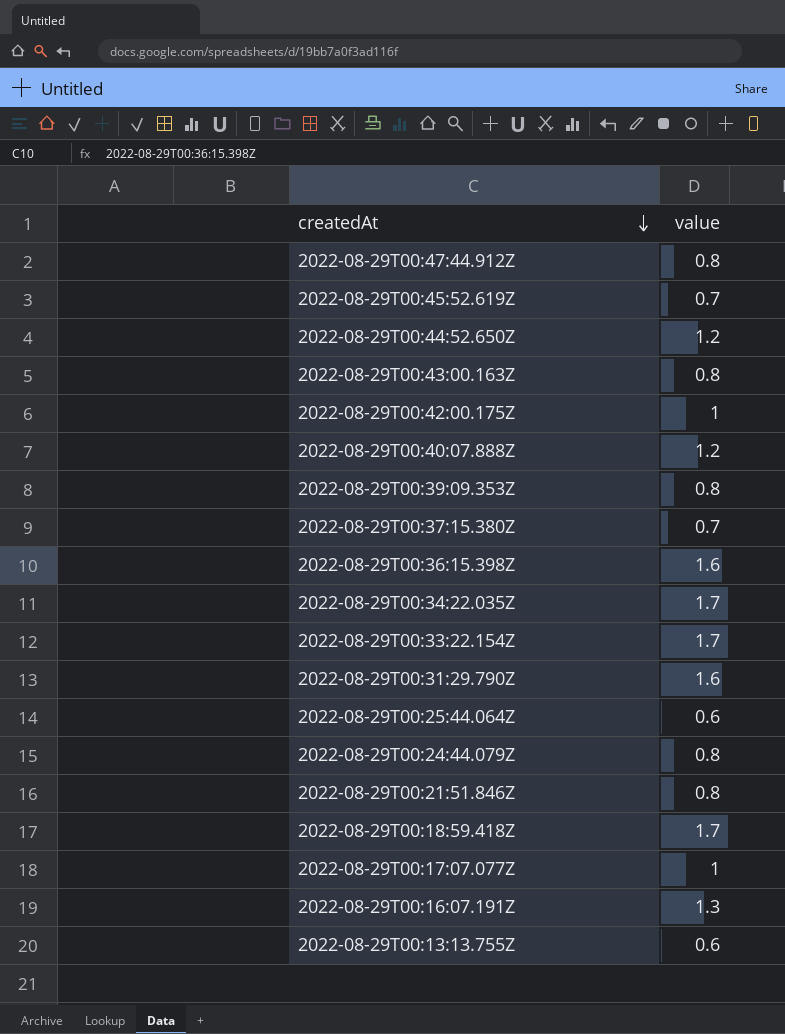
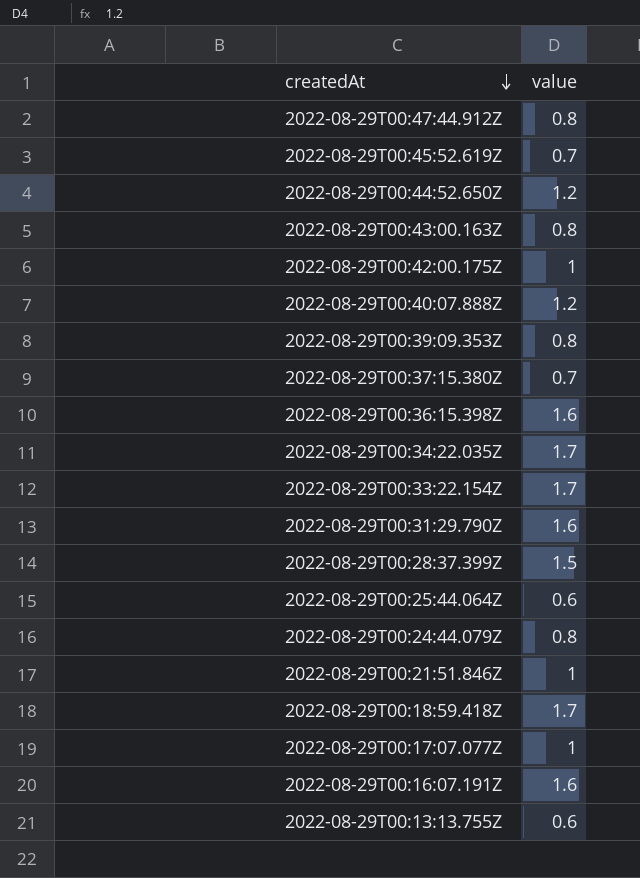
row 2022-08-29T00:28:37.399Z: none -> 1.5
2022-08-29T00:21:51.846Z | value: 0.8 -> 1
2022-08-29T00:16:07.191Z | value: 1.3 -> 1.6

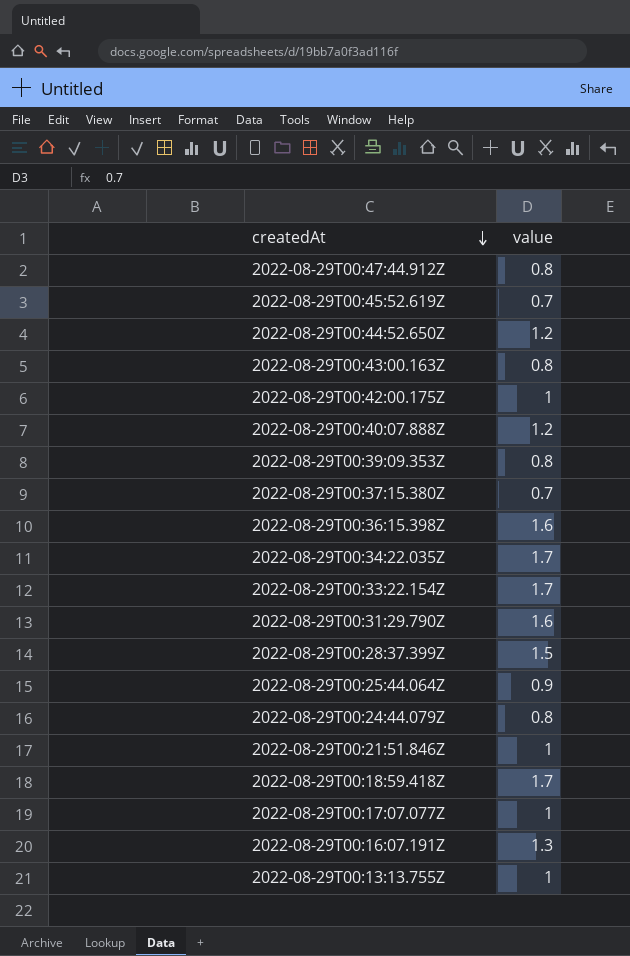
2022-08-29T00:25:44.064Z | value: 0.6 -> 0.9
2022-08-29T00:16:07.191Z | value: 1.6 -> 1.3
2022-08-29T00:13:13.755Z | value: 0.6 -> 1

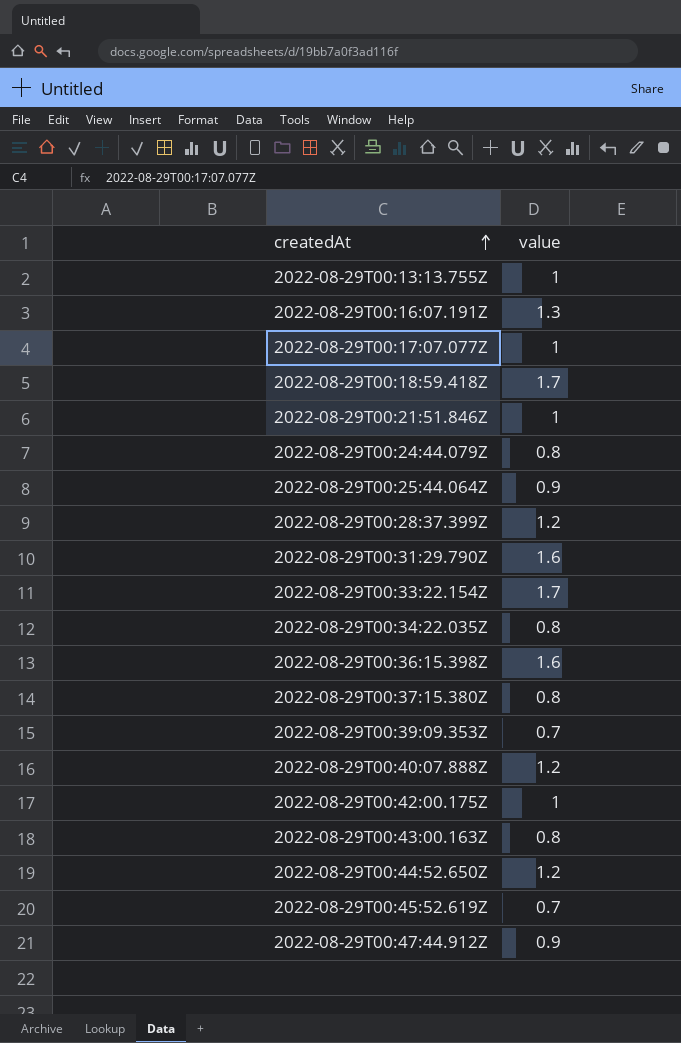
row order: createdAt descending -> createdAt ascending
2022-08-29T00:28:37.399Z | value: 1.5 -> 1.2
2022-08-29T00:34:22.035Z | value: 1.7 -> 0.8
2022-08-29T00:37:15.380Z | value: 0.7 -> 0.8
2022-08-29T00:39:09.353Z | value: 0.8 -> 0.7
2022-08-29T00:47:44.912Z | value: 0.8 -> 0.9

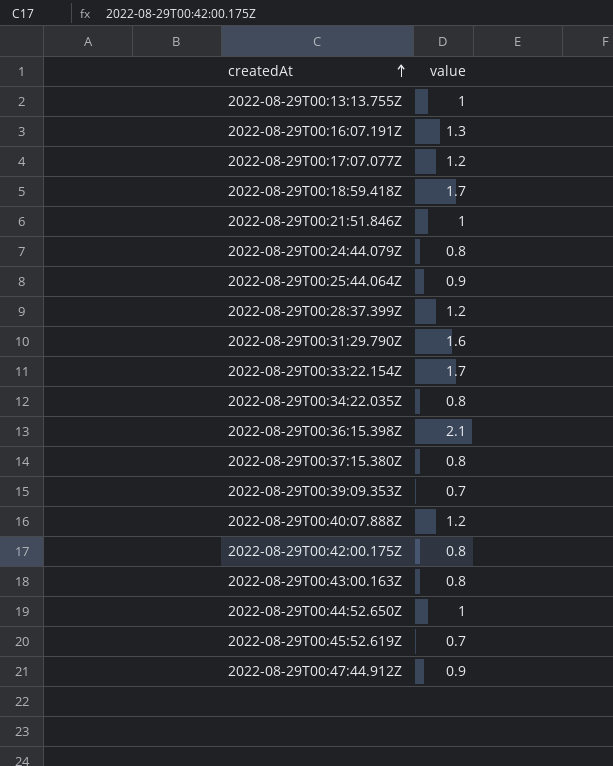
2022-08-29T00:17:07.077Z | value: 1 -> 1.2
2022-08-29T00:36:15.398Z | value: 1.6 -> 2.1
2022-08-29T00:42:00.175Z | value: 1 -> 0.8
2022-08-29T00:44:52.650Z | value: 1.2 -> 1

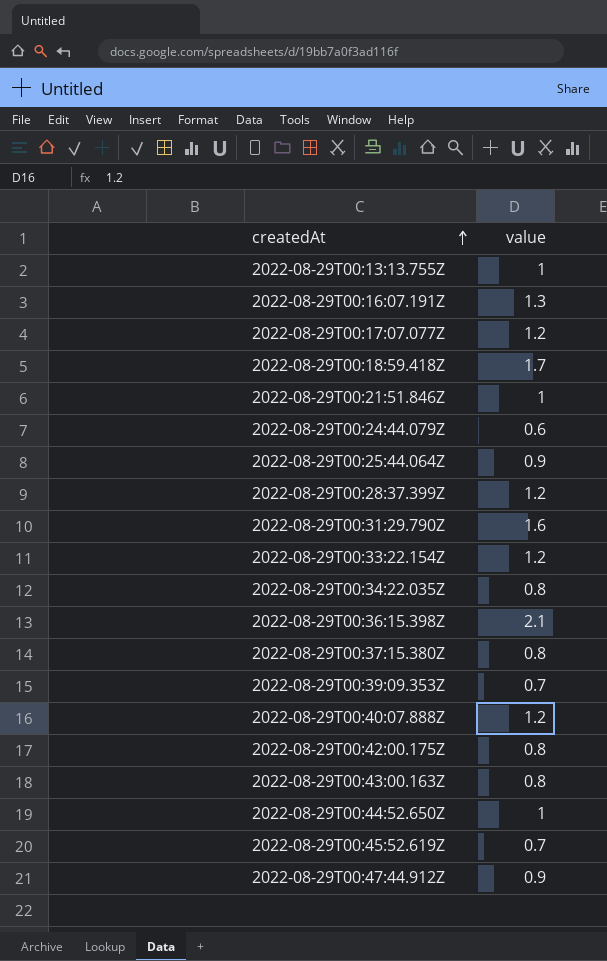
2022-08-29T00:24:44.079Z | value: 0.8 -> 0.6
2022-08-29T00:33:22.154Z | value: 1.7 -> 1.2

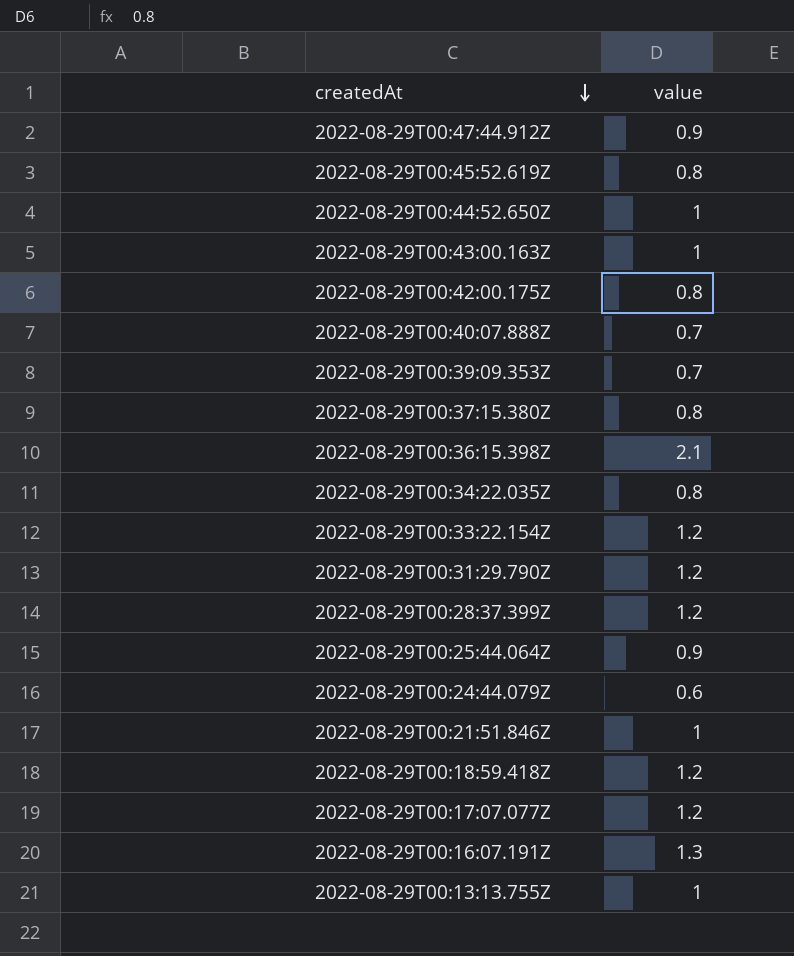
row order: createdAt ascending -> createdAt descending
2022-08-29T00:45:52.619Z | value: 0.7 -> 0.8
2022-08-29T00:43:00.163Z | value: 0.8 -> 1
2022-08-29T00:40:07.888Z | value: 1.2 -> 0.7
2022-08-29T00:31:29.790Z | value: 1.6 -> 1.2
2022-08-29T00:18:59.418Z | value: 1.7 -> 1.2

